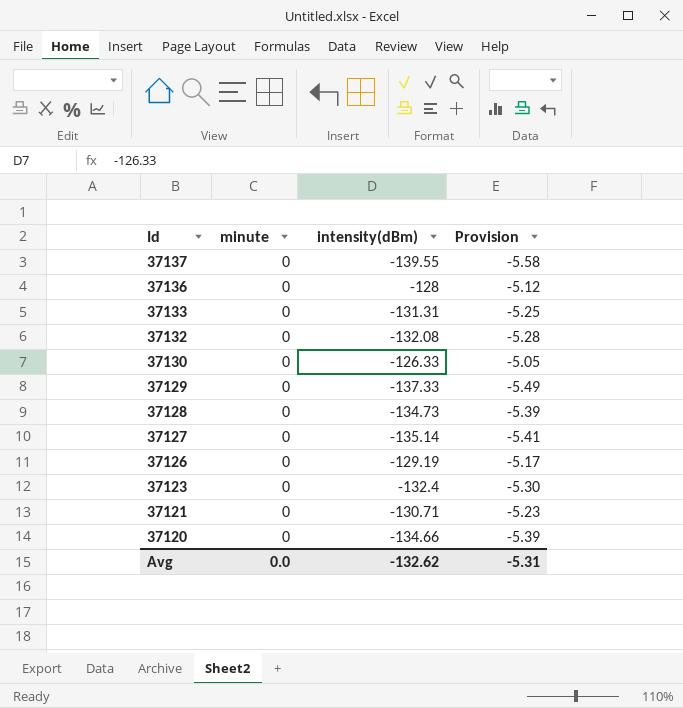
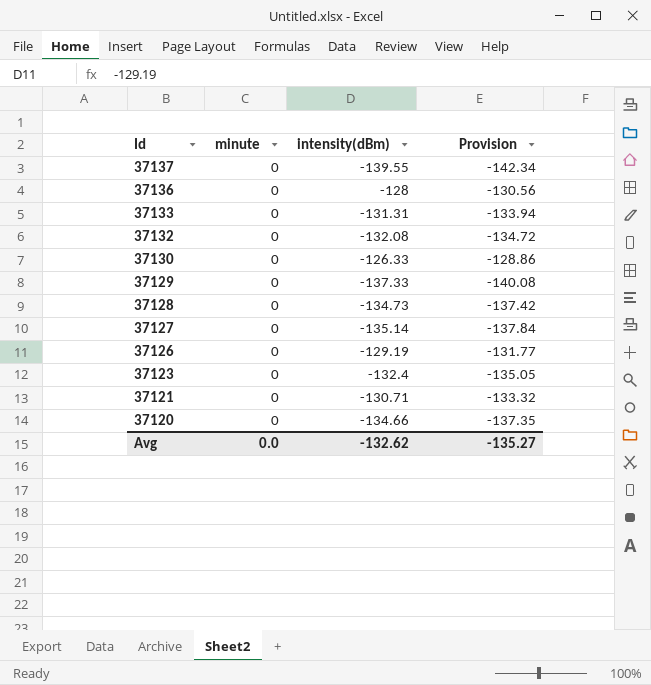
column Provision | formula: [intensity(dBm)] * 0.04 -> [intensity(dBm)] * 1.02
Avg | Provision: -5.31 -> -135.27

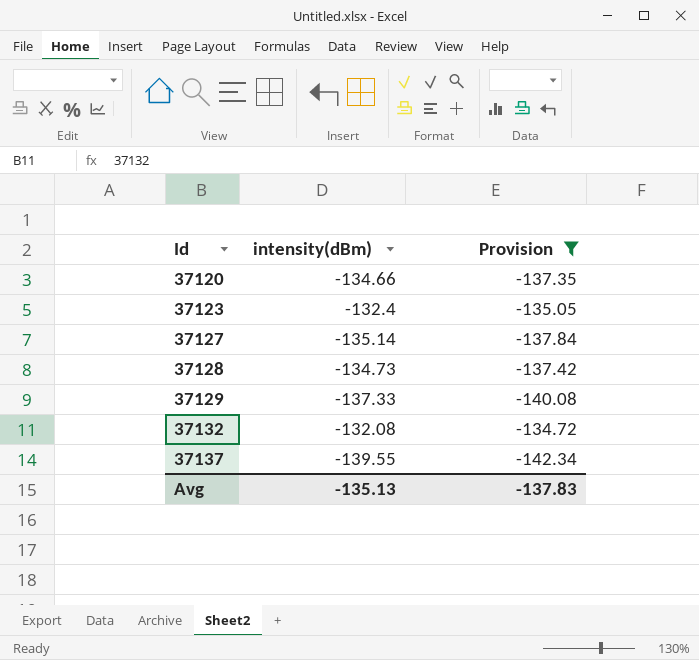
filter: none -> Provision <= -134.72
row order: Id descending -> Id ascending
column minute | position: 2 -> none
Avg | intensity(dBm): -132.62 -> -135.13
Avg | Provision: -135.27 -> -137.83

